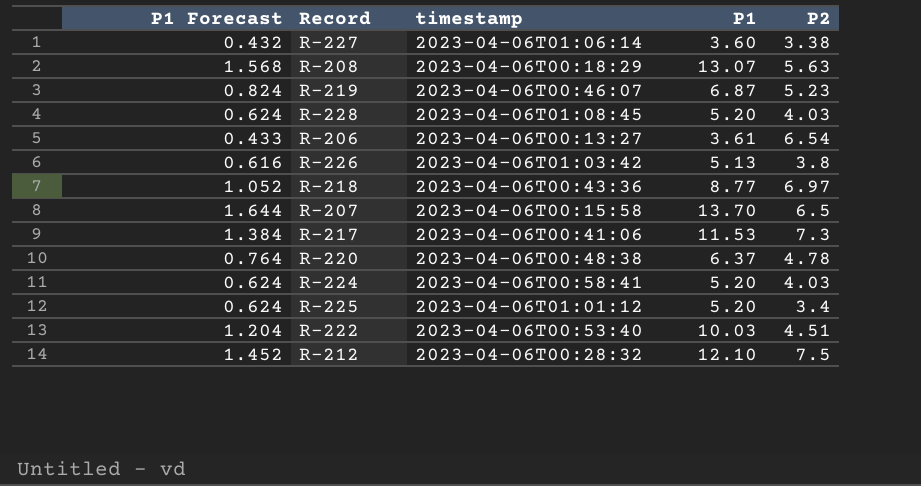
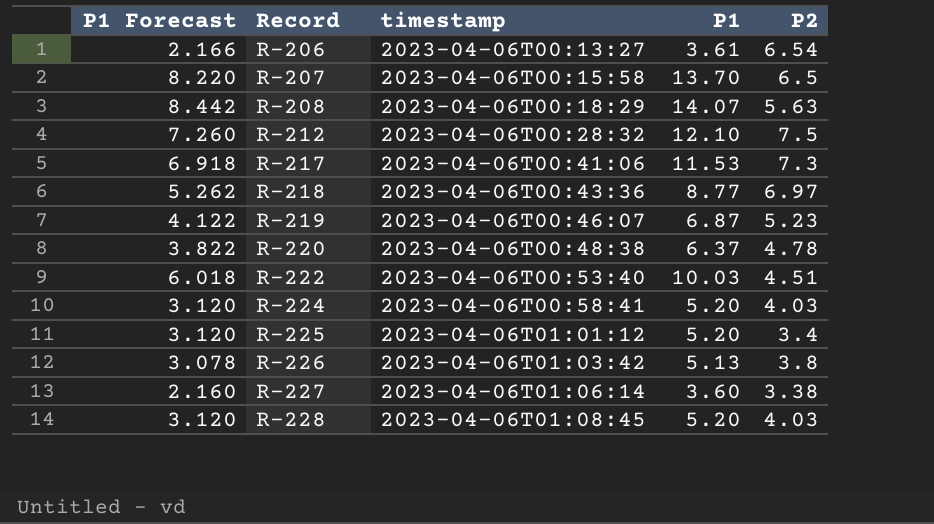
row order: none -> Record ascending
column P1 Forecast | formula: [P1] * 0.12 -> [P1] * 0.6
R-208 | P1: 13.07 -> 14.07

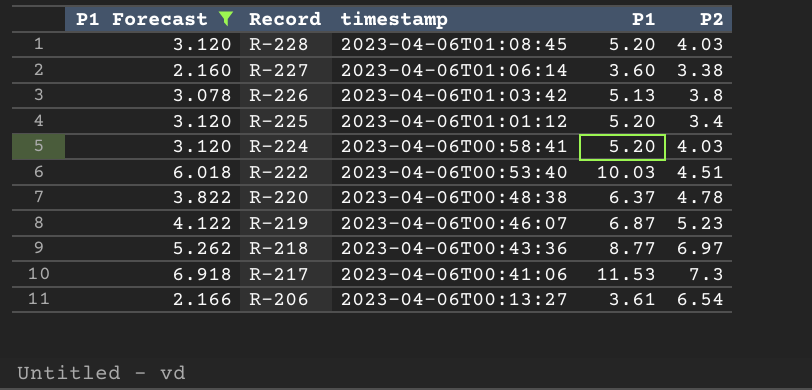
filter: none -> P1 Forecast <= 6.918
row order: Record ascending -> Record descending

